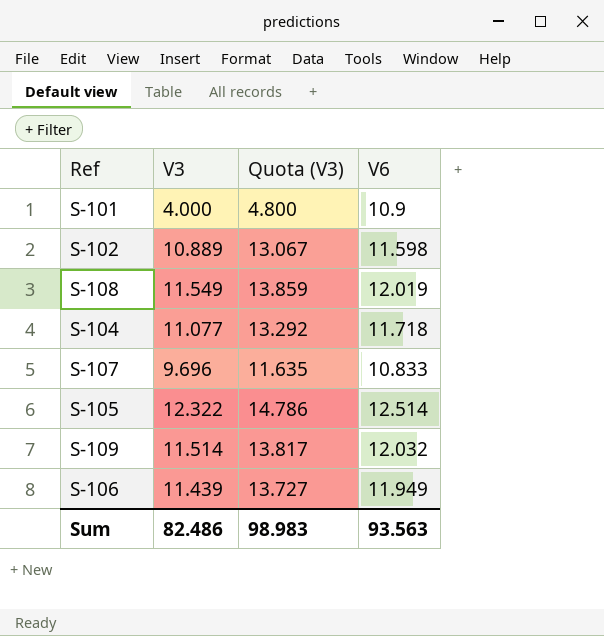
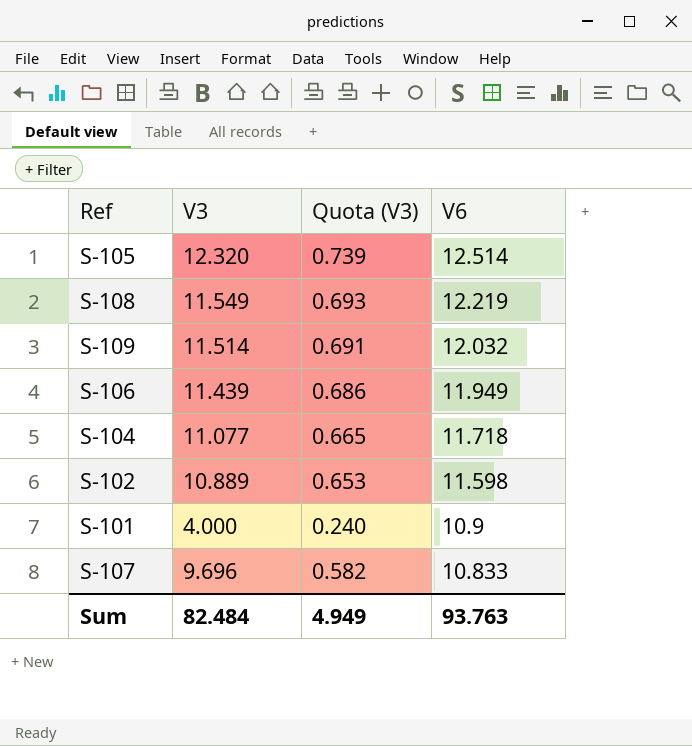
row order: none -> V6 descending
column Quota (V3) | formula: [V3] * 1.2 -> [V3] * 0.06
S-105 | V3: 12.322 -> 12.320
S-108 | V6: 12.019 -> 12.219
Sum | V3: 82.486 -> 82.484
Sum | Quota (V3): 98.983 -> 4.949
Sum | V6: 93.563 -> 93.763

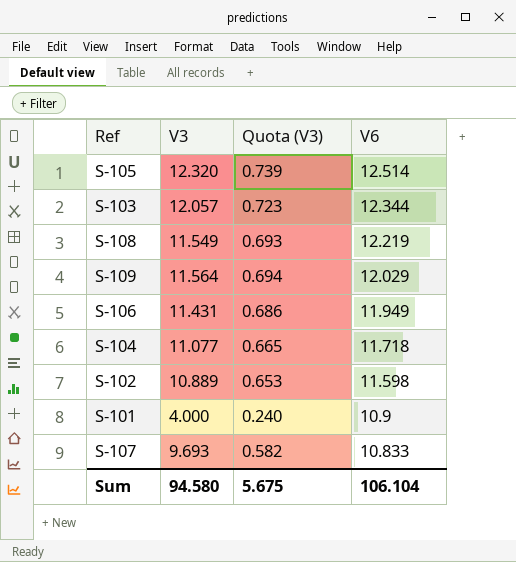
row S-103: none -> 12.057 | 0.723 | 12.344
S-109 | V3: 11.514 -> 11.564
S-109 | Quota (V3): 0.691 -> 0.694
S-109 | V6: 12.032 -> 12.029
S-106 | V3: 11.439 -> 11.431
S-107 | V3: 9.696 -> 9.693
Sum | V3: 82.484 -> 94.580
Sum | Quota (V3): 4.949 -> 5.675
Sum | V6: 93.763 -> 106.104

